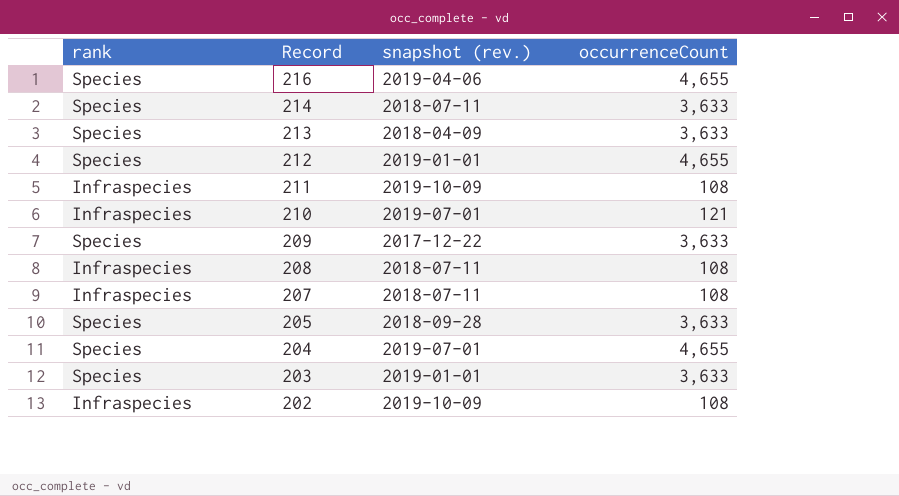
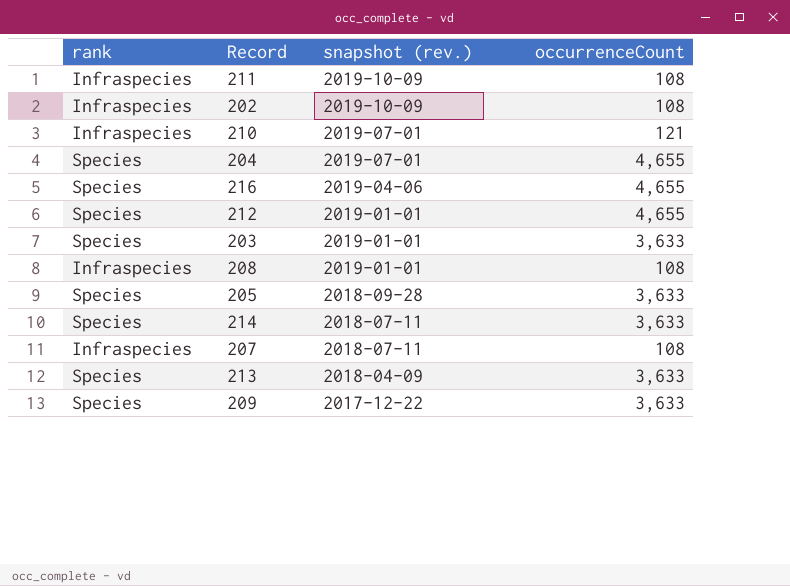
row order: Record descending -> snapshot (rev.) descending
208 | snapshot (rev.): 2018-07-11 -> 2019-01-01

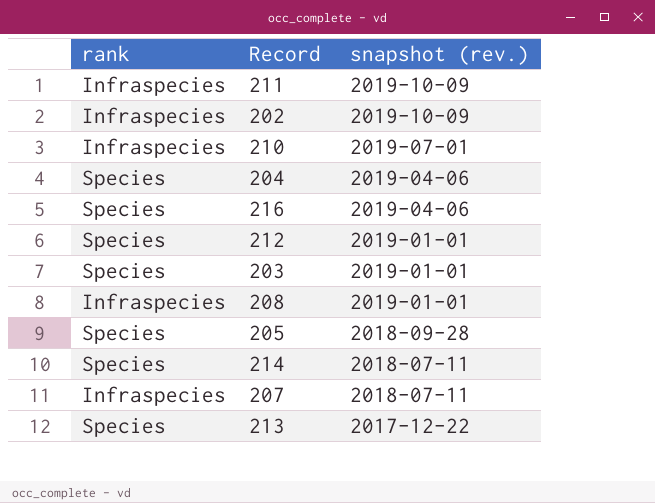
column occurrenceCount | position: 4 -> none
row 209: Species | 2017-12-22 | 3,633 -> none
204 | snapshot (rev.): 2019-07-01 -> 2019-04-06
213 | snapshot (rev.): 2018-04-09 -> 2017-12-22

